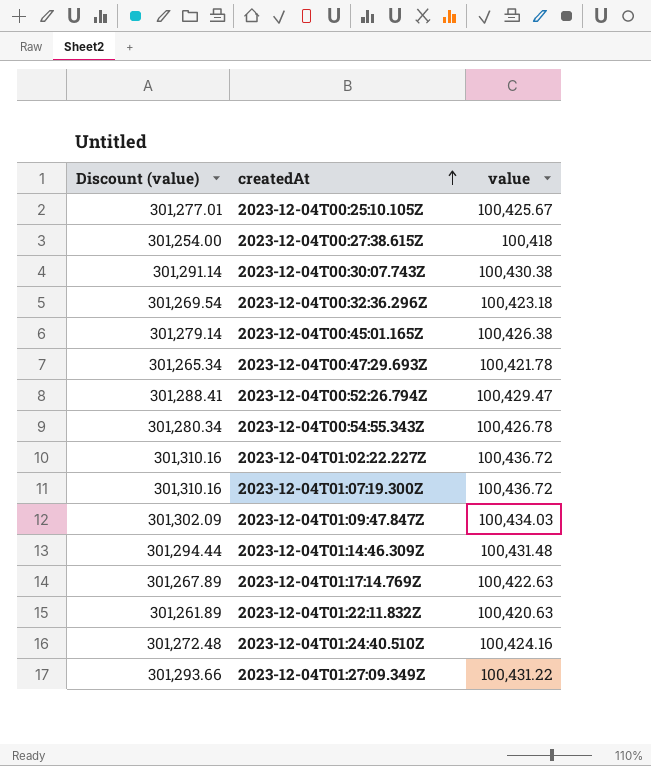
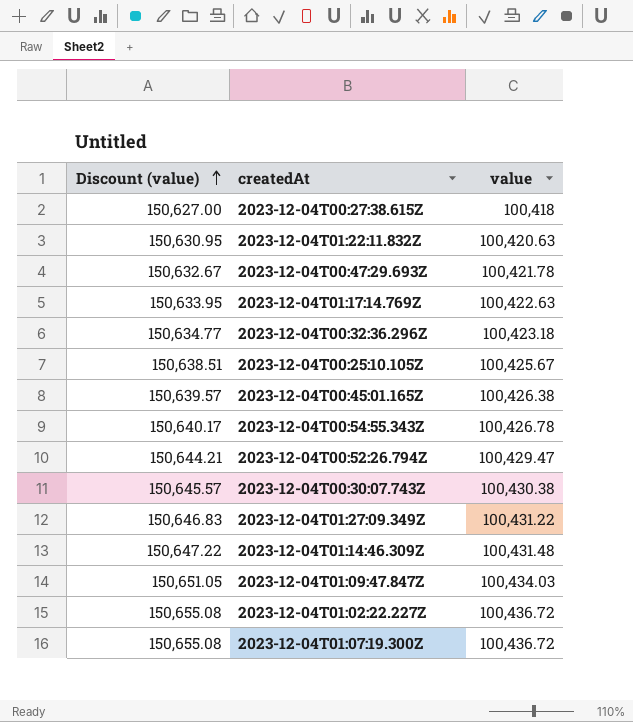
row order: createdAt ascending -> Discount (value) ascending
column Discount (value) | formula: [value] * 3 -> [value] * 1.5
row 2023-12-04T01:24:40.510Z: 301,272.48 | 100,424.16 -> none

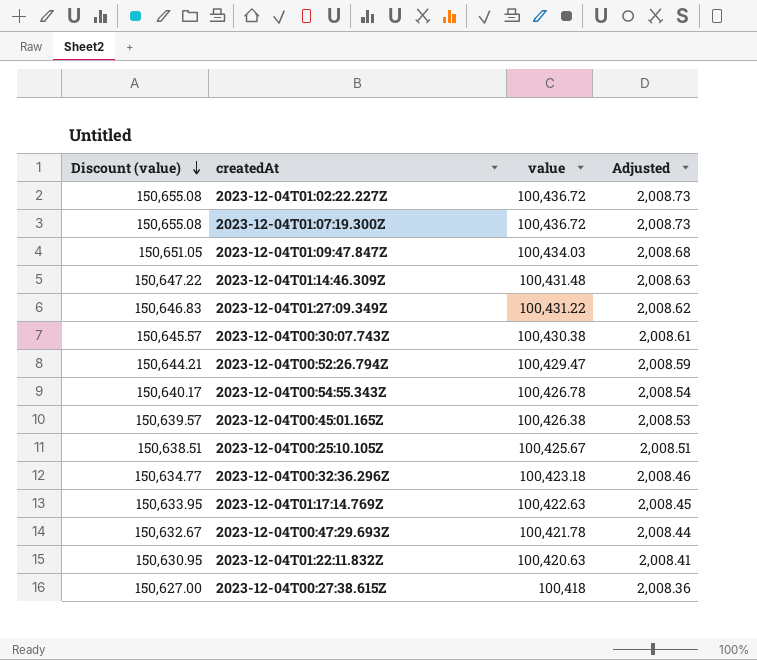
row order: Discount (value) ascending -> Discount (value) descending
column Adjusted | formula: none -> [value] * 0.02

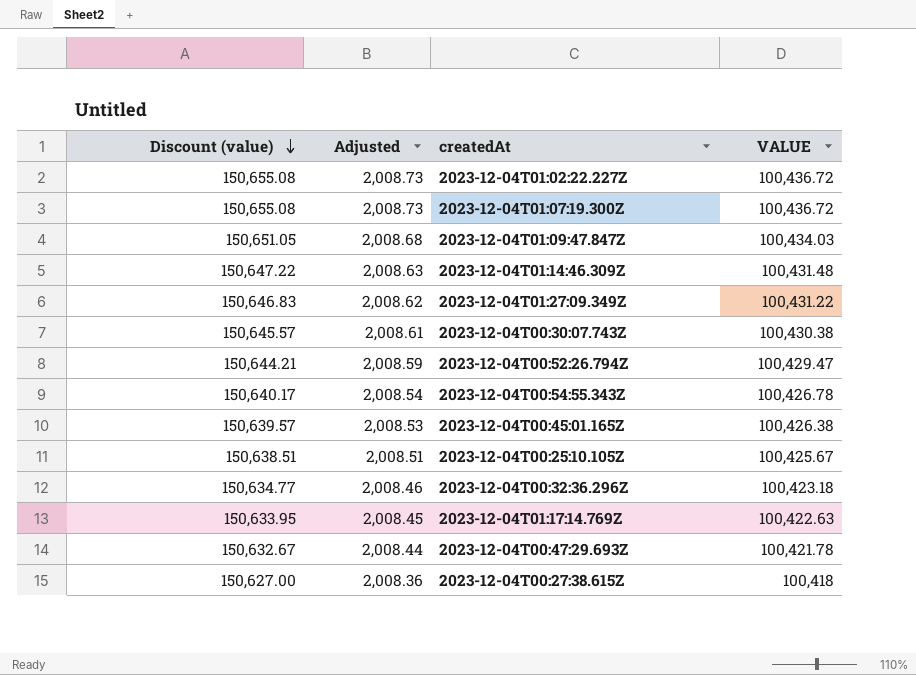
column Adjusted | position: 4 -> 2
column name: value -> VALUE
row 2023-12-04T01:22:11.832Z: 150,630.95 | 100,420.63 | 2,008.41 -> none

